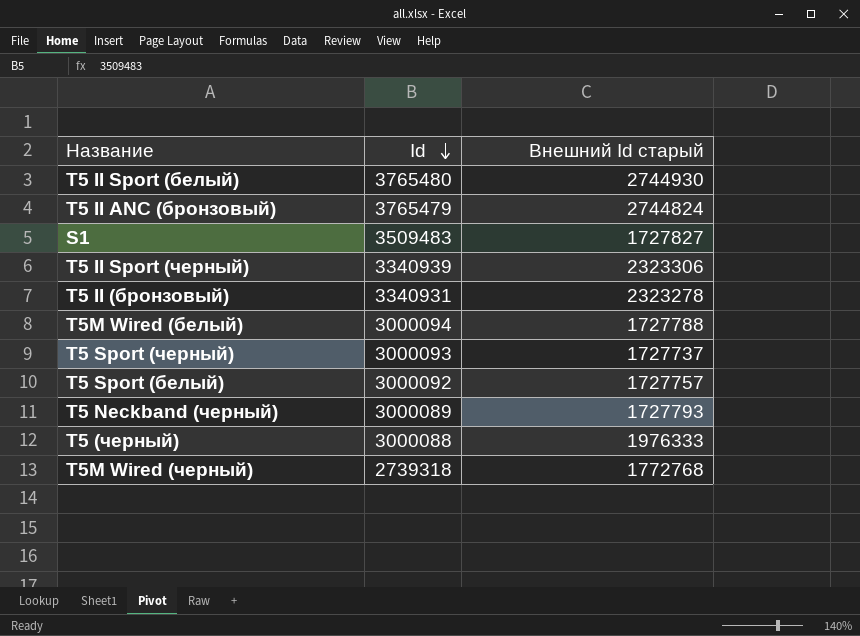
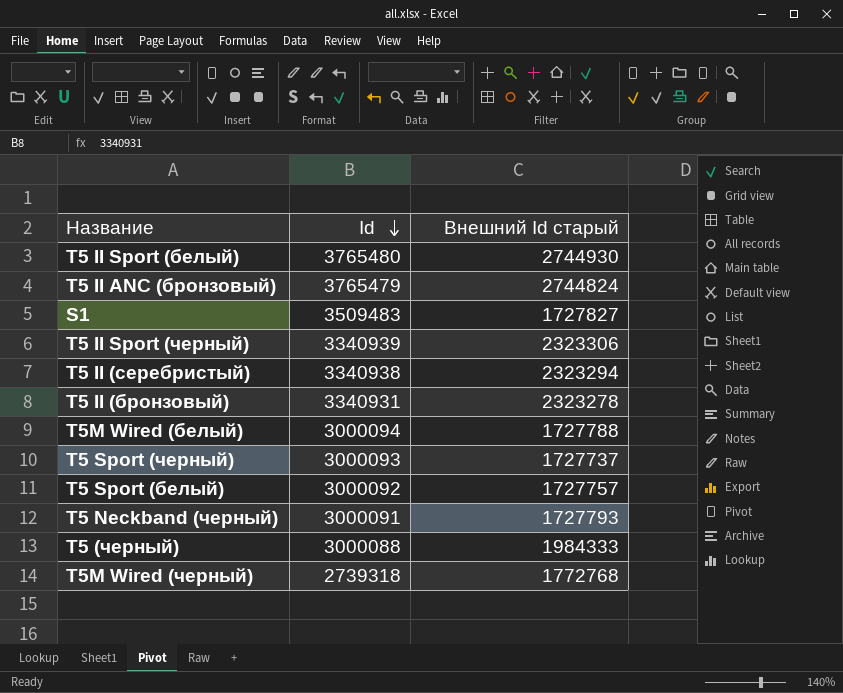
row T5 II (серебристый): none -> 3340938 | 2323294
T5 Neckband (черный) | Id: 3000089 -> 3000091
T5 (черный) | Внешний Id старый: 1976333 -> 1984333

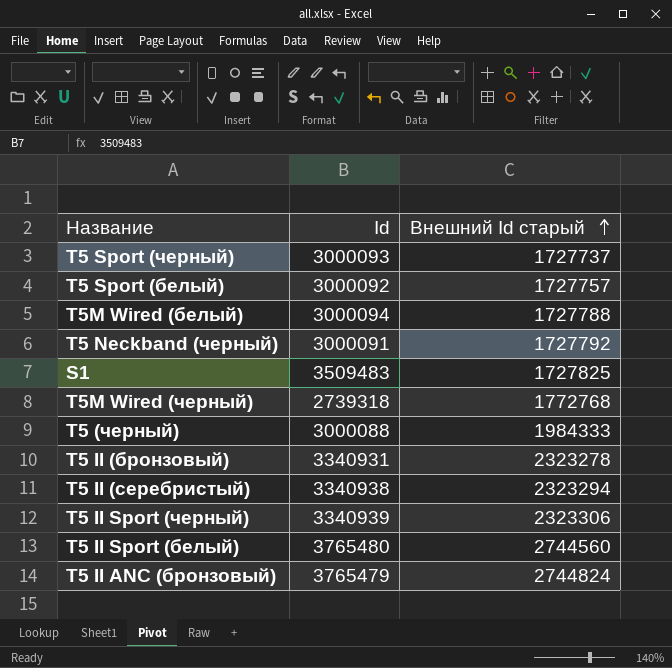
row order: Id descending -> Внешний Id старый ascending
T5 Neckband (черный) | Внешний Id старый: 1727793 -> 1727792
S1 | Внешний Id старый: 1727827 -> 1727825
T5 II Sport (белый) | Внешний Id старый: 2744930 -> 2744560

